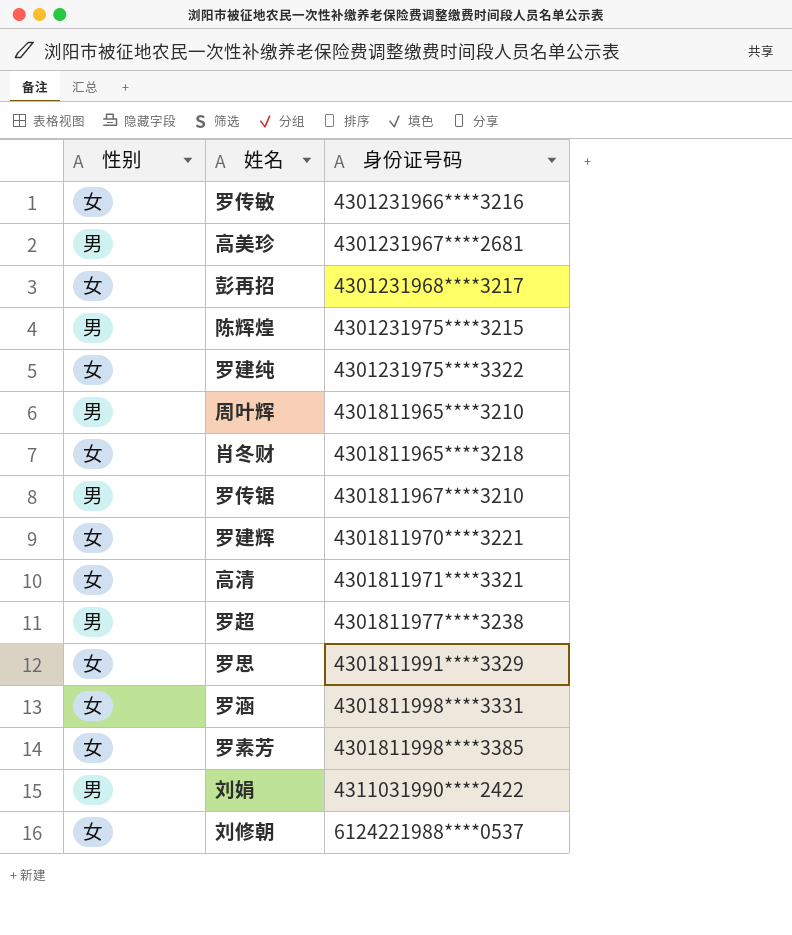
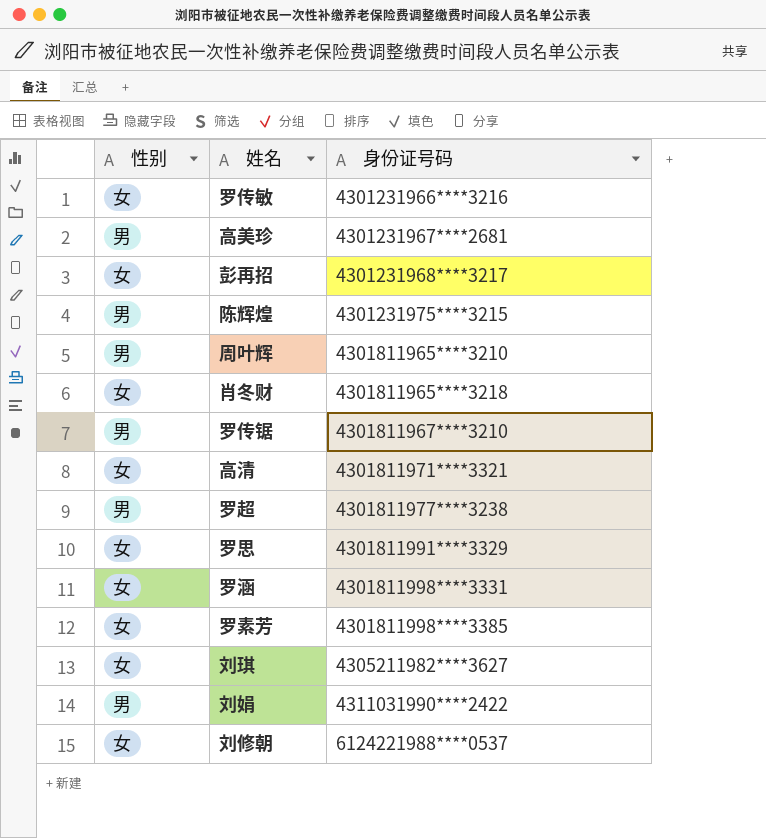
row 罗建纯: 女 | 4301231975****3322 -> none
row 罗建辉: 女 | 4301811970****3221 -> none
row 刘琪: none -> 女 | 4305211982****3627

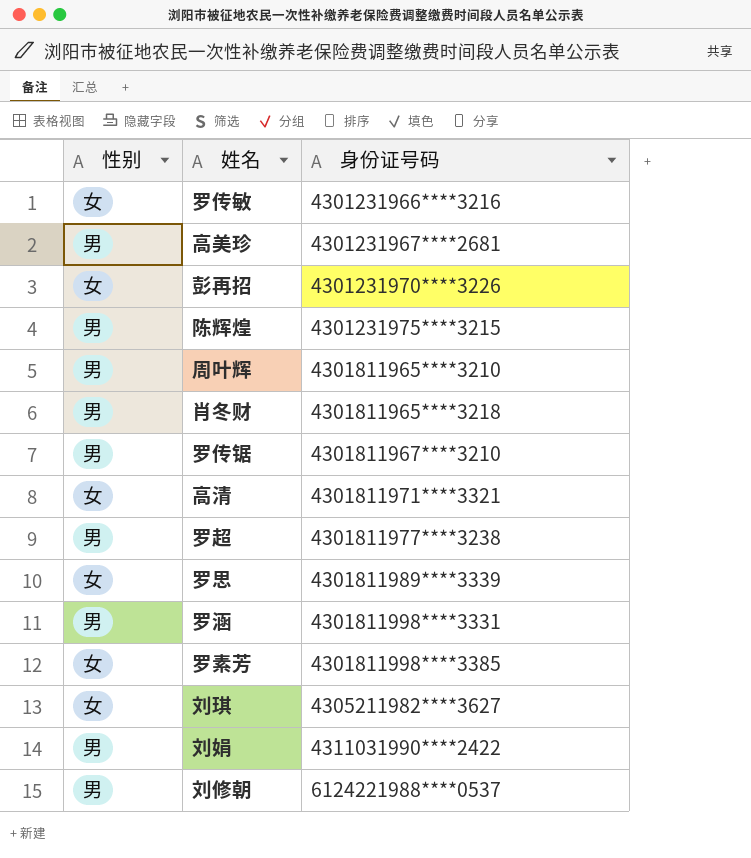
彭再招 | 身份证号码: 4301231968****3217 -> 4301231970****3226
肖冬财 | 性别: 女 -> 男
罗思 | 身份证号码: 4301811991****3329 -> 4301811989****3339
罗涵 | 性别: 女 -> 男
刘修朝 | 性别: 女 -> 男

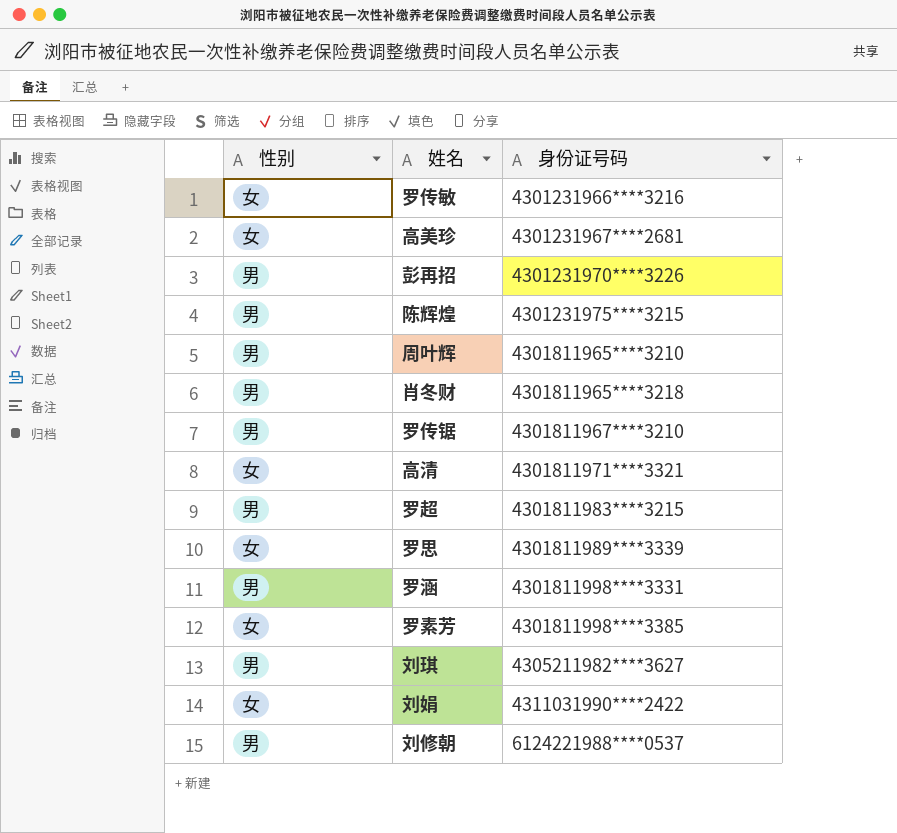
高美珍 | 性别: 男 -> 女
彭再招 | 性别: 女 -> 男
罗超 | 身份证号码: 4301811977****3238 -> 4301811983****3215
刘琪 | 性别: 女 -> 男
刘娟 | 性别: 男 -> 女

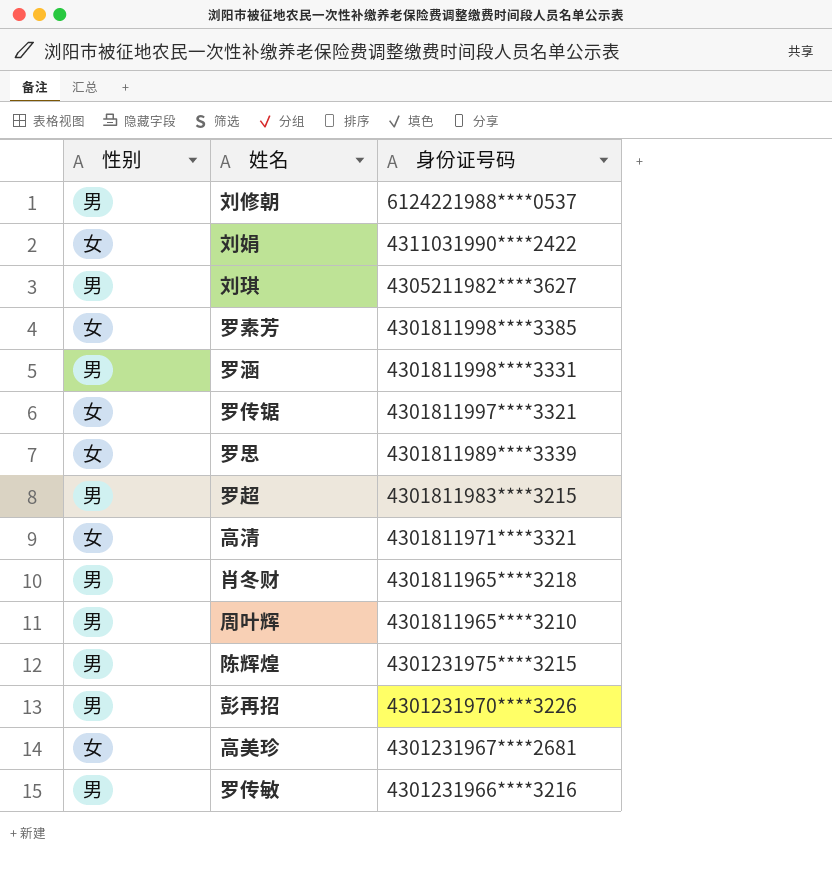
row order: 身份证号码 ascending -> 身份证号码 descending
罗传锯 | 性别: 男 -> 女
罗传锯 | 身份证号码: 4301811967****3210 -> 4301811997****3321
罗传敏 | 性别: 女 -> 男

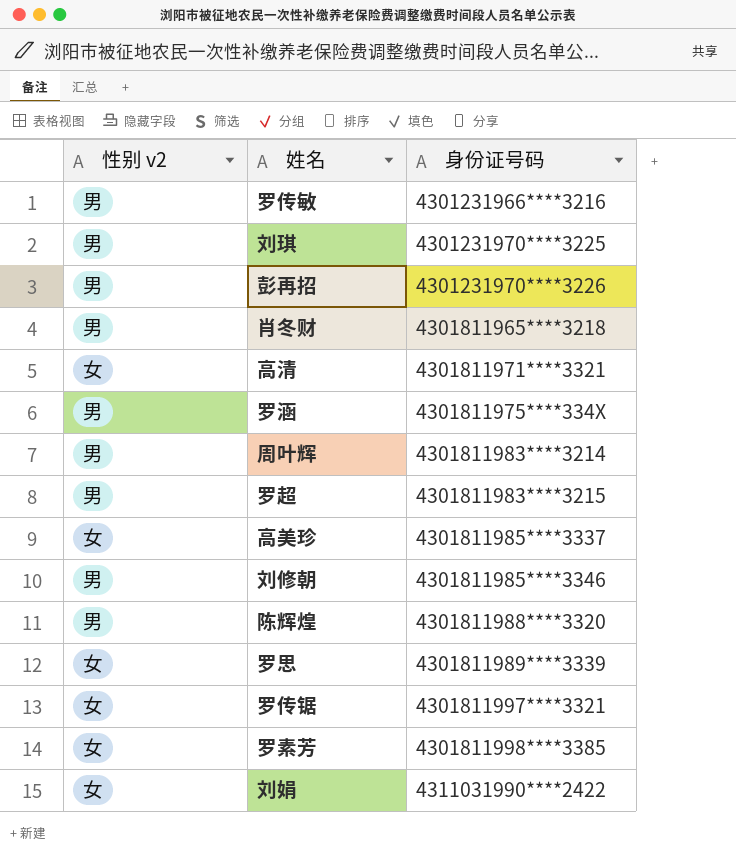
row order: 身份证号码 descending -> 身份证号码 ascending
column name: 性别 -> 性别 v2
刘琪 | 身份证号码: 4305211982****3627 -> 4301231970****3225
罗涵 | 身份证号码: 4301811998****3331 -> 4301811975****334X
周叶辉 | 身份证号码: 4301811965****3210 -> 4301811983****3214
高美珍 | 身份证号码: 4301231967****2681 -> 4301811985****3337
刘修朝 | 身份证号码: 6124221988****0537 -> 4301811985****3346
陈辉煌 | 身份证号码: 4301231975****3215 -> 4301811988****3320

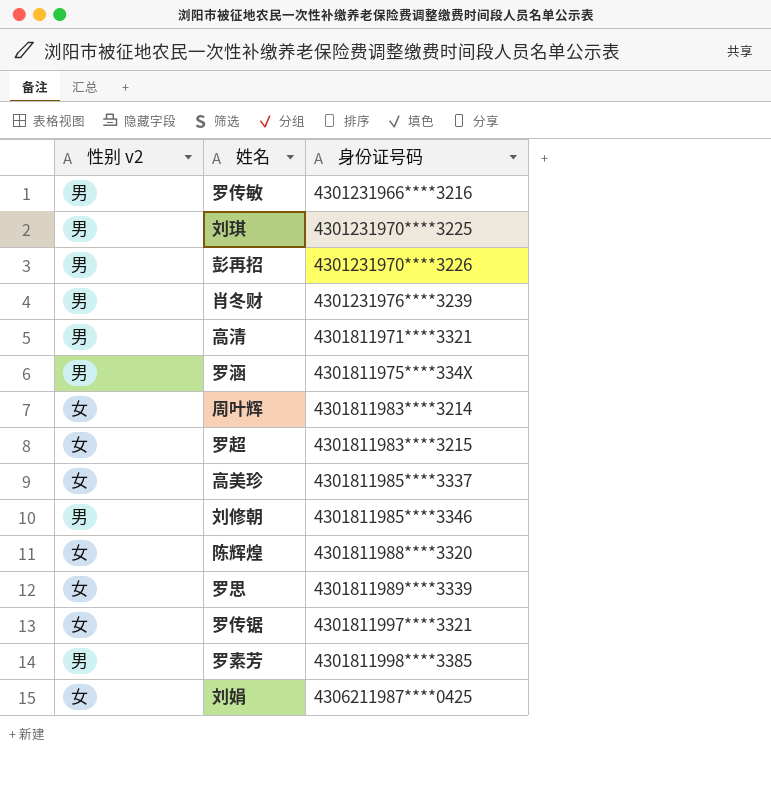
肖冬财 | 身份证号码: 4301811965****3218 -> 4301231976****3239
高清 | 性别 v2: 女 -> 男
周叶辉 | 性别 v2: 男 -> 女
罗超 | 性别 v2: 男 -> 女
陈辉煌 | 性别 v2: 男 -> 女
罗素芳 | 性别 v2: 女 -> 男
刘娟 | 身份证号码: 4311031990****2422 -> 4306211987****0425

